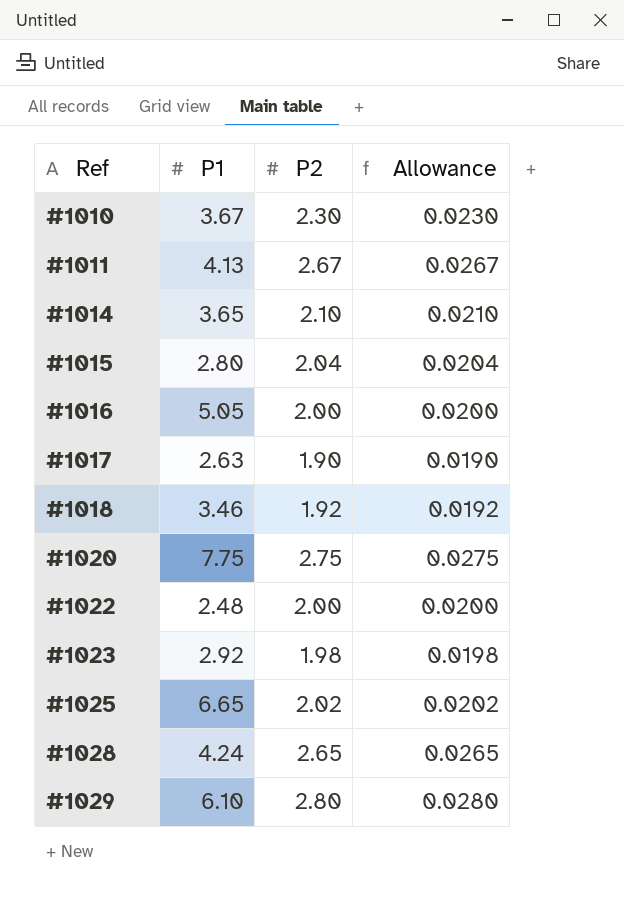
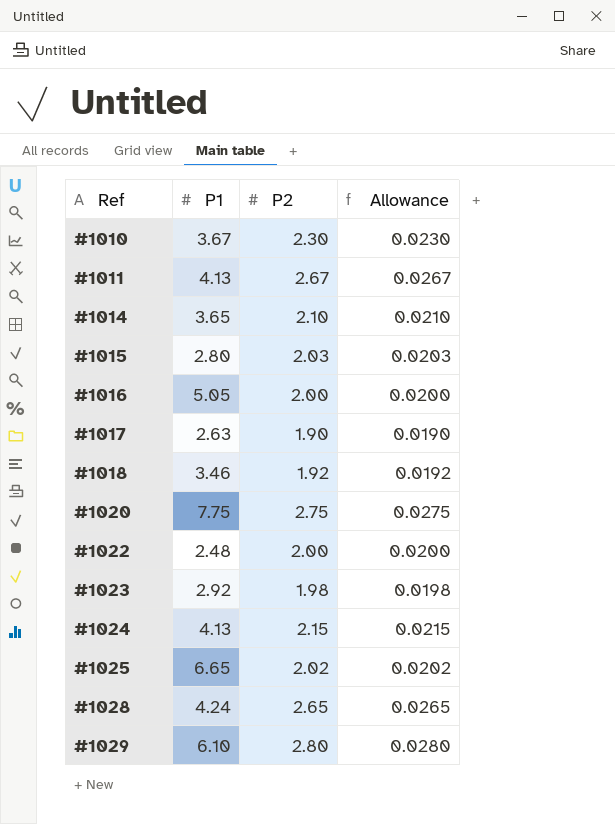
#1015 | P2: 2.04 -> 2.03
#1015 | Allowance: 0.0204 -> 0.0203
row #1024: none -> 4.13 | 2.15 | 0.0215

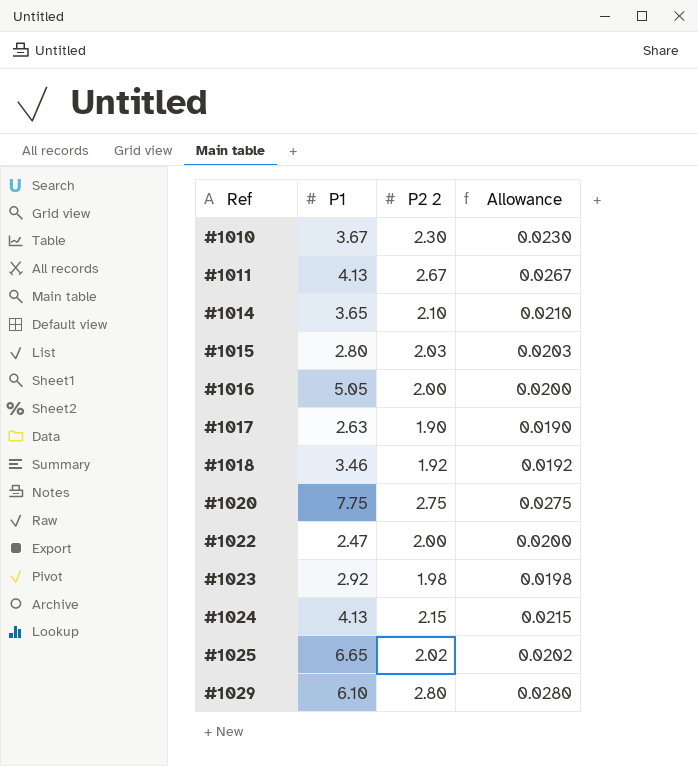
column name: P2 -> P2 2
row #1028: 4.24 | 2.65 | 0.0265 -> none
#1022 | P1: 2.48 -> 2.47

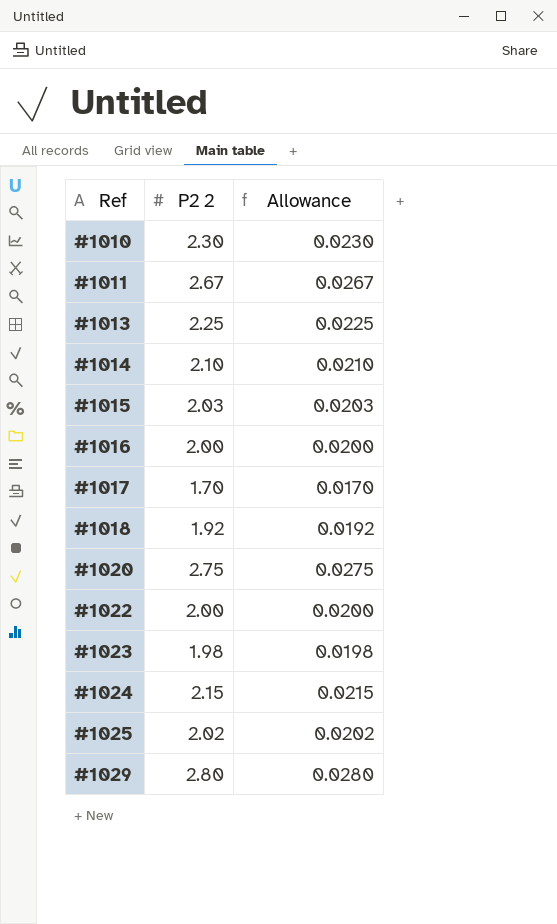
column P1 | position: 2 -> none
row #1013: none -> 2.25 | 0.0225
#1017 | P2 2: 1.90 -> 1.70
#1017 | Allowance: 0.0190 -> 0.0170

